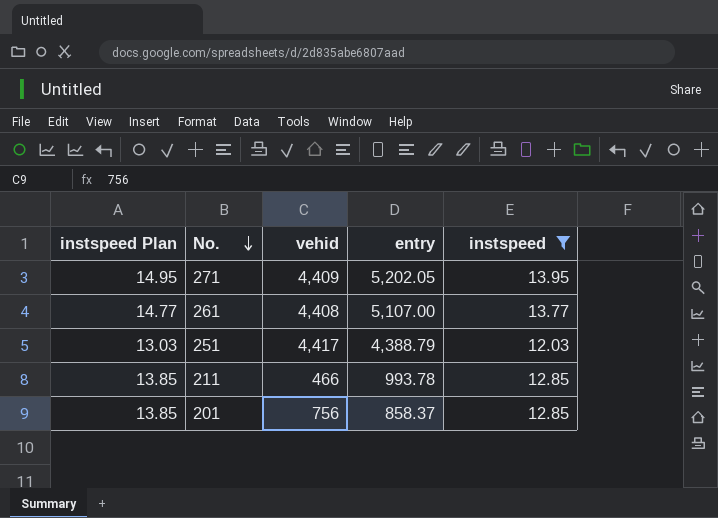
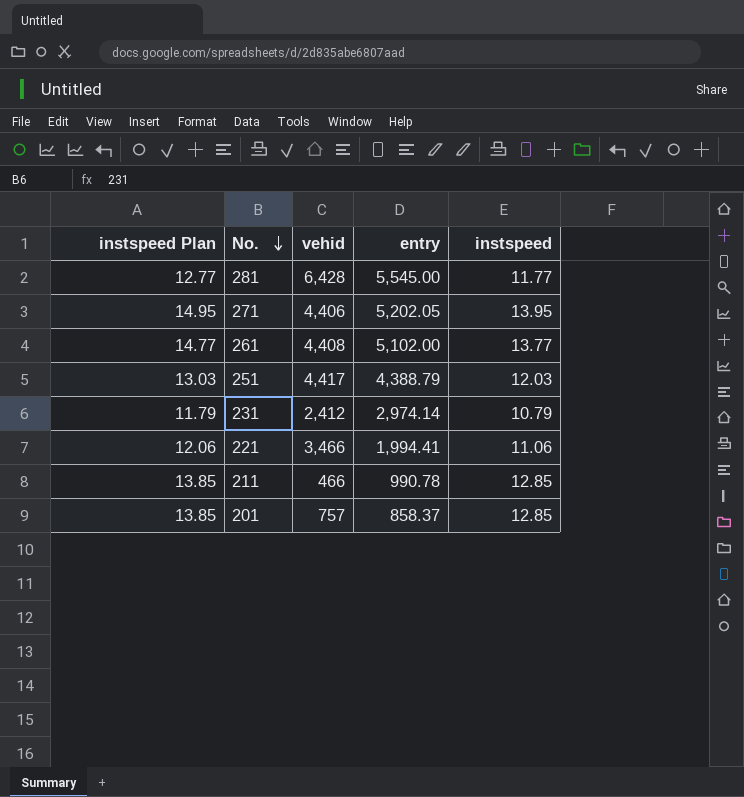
filter: instspeed >= 12.03 -> none
271 | vehid: 4,409 -> 4,406
261 | entry: 5,107.00 -> 5,102.00
211 | entry: 993.78 -> 990.78
201 | vehid: 756 -> 757

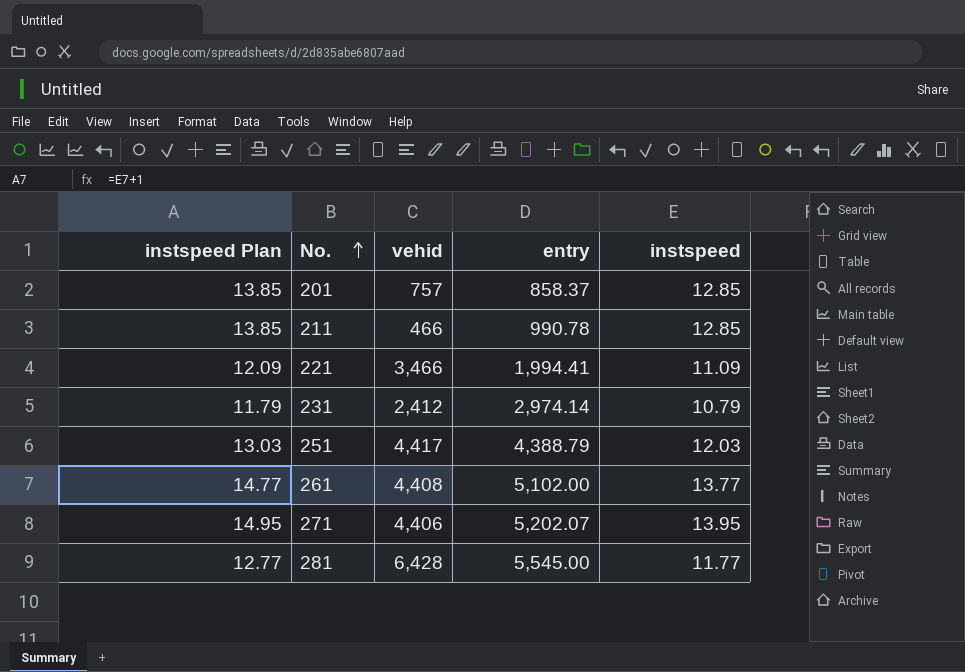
row order: No. descending -> No. ascending
221 | instspeed Plan: 12.06 -> 12.09
221 | instspeed: 11.06 -> 11.09
271 | entry: 5,202.05 -> 5,202.07

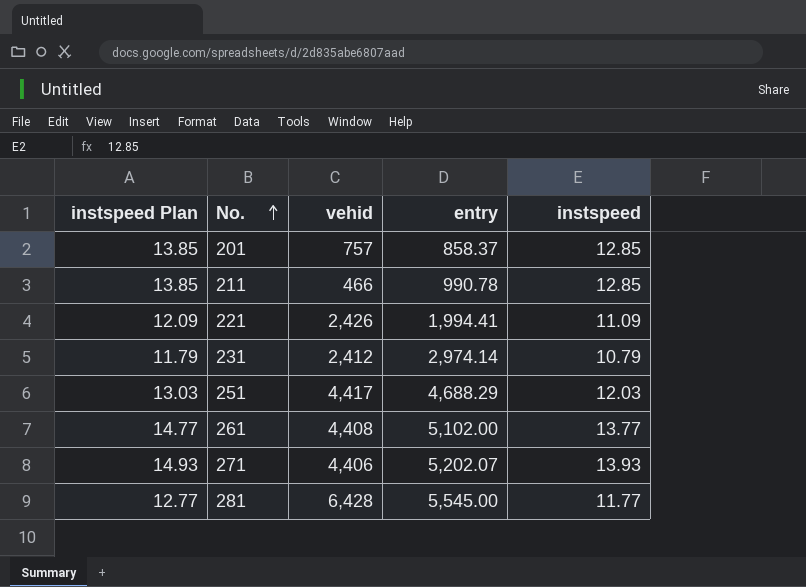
221 | vehid: 3,466 -> 2,426
251 | entry: 4,388.79 -> 4,688.29
271 | instspeed Plan: 14.95 -> 14.93
271 | instspeed: 13.95 -> 13.93

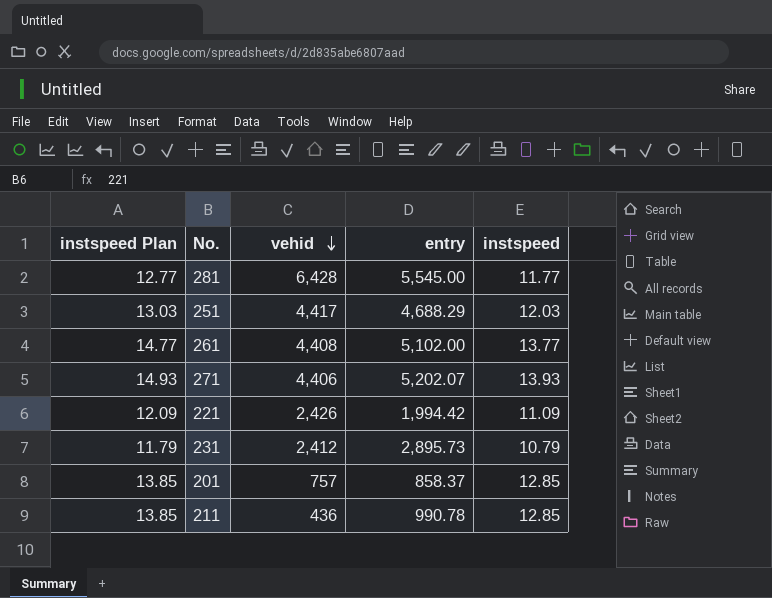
row order: No. ascending -> vehid descending
221 | entry: 1,994.41 -> 1,994.42
231 | entry: 2,974.14 -> 2,895.73
211 | vehid: 466 -> 436

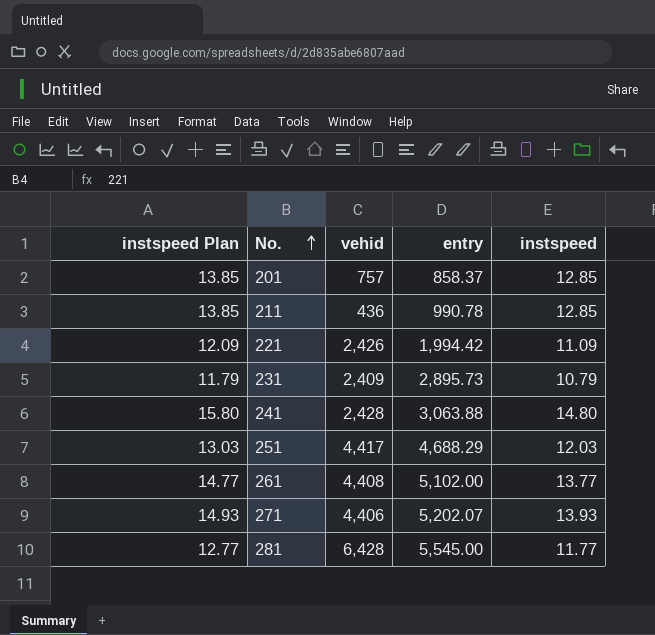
row order: vehid descending -> No. ascending
231 | vehid: 2,412 -> 2,409
row 241: none -> 15.80 | 2,428 | 3,063.88 | 14.80

